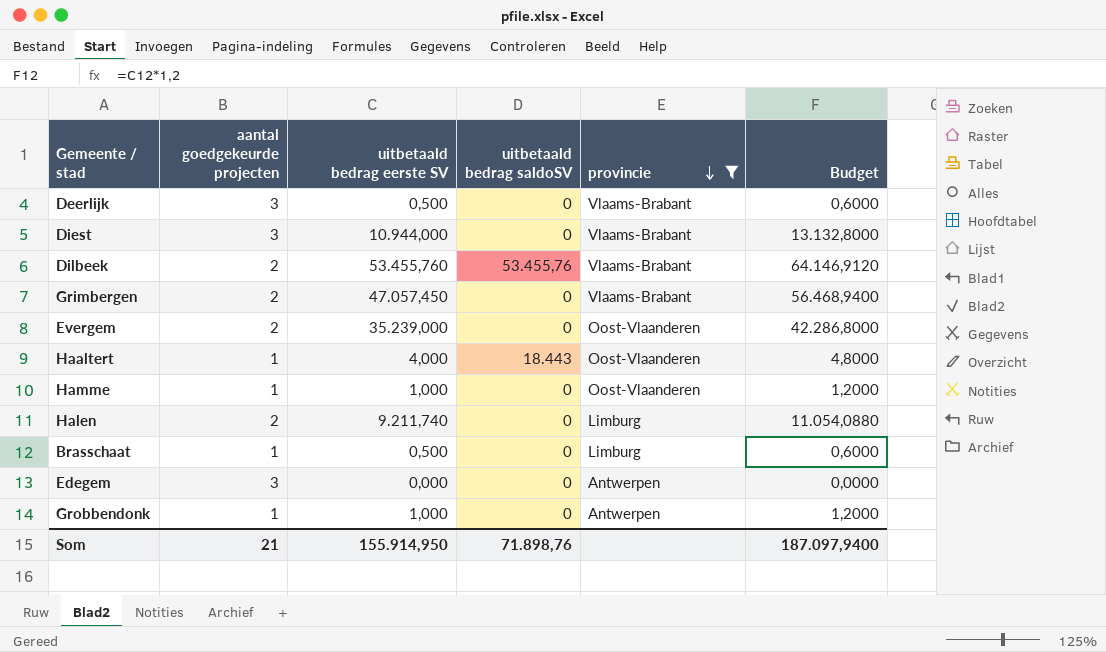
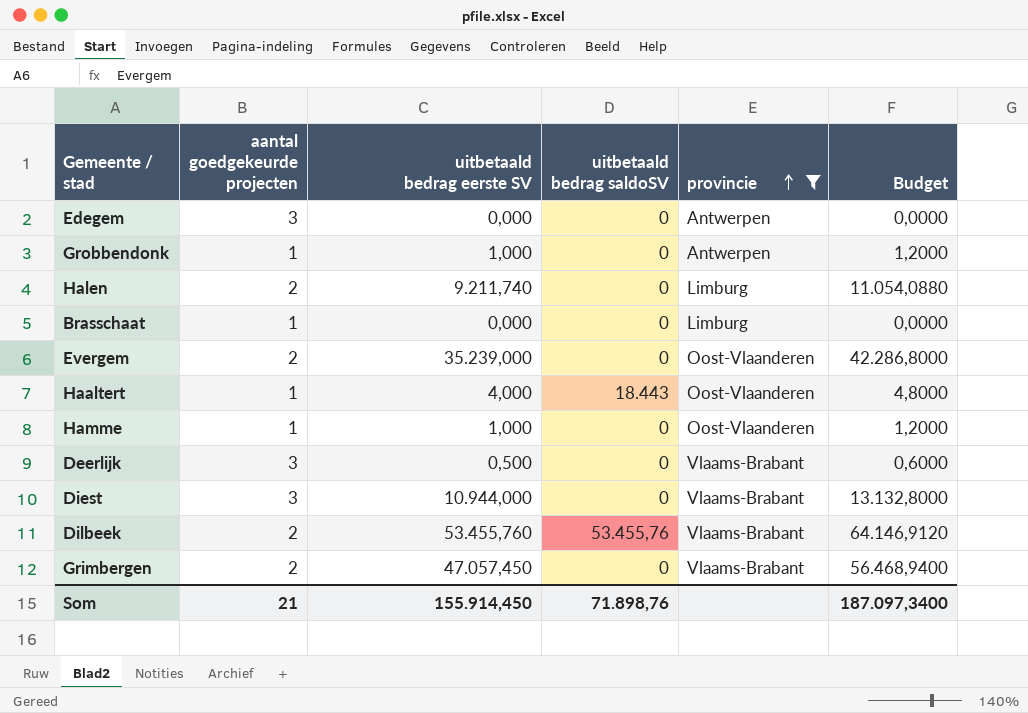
row order: provincie descending -> provincie ascending
Brasschaat | uitbetaald bedrag eerste SV: 0,500 -> 0,000
Brasschaat | Budget: 0,6000 -> 0,0000
Som | uitbetaald bedrag eerste SV: 155.914,950 -> 155.914,450
Som | Budget: 187.097,9400 -> 187.097,3400

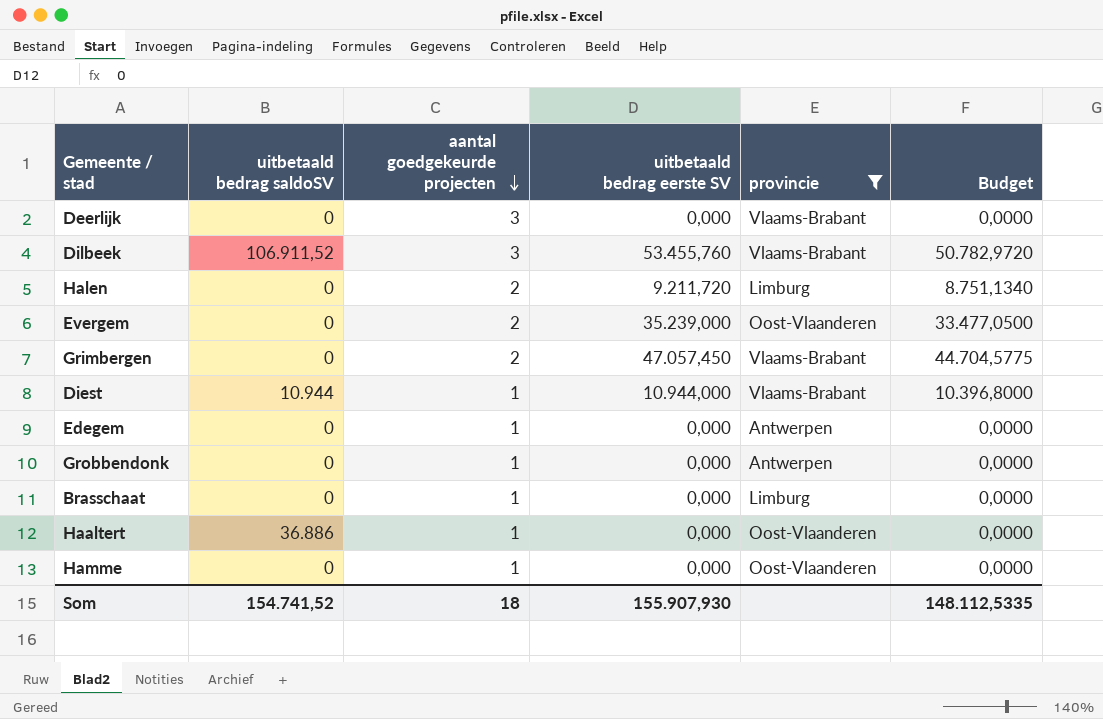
row order: provincie ascending -> aantal goedgekeurde projecten descending
column uitbetaald bedrag saldoSV | position: 4 -> 2
column Budget | formula: [uitbetaald bedrag eerste SV] * 1,2 -> [uitbetaald bedrag eerste SV] * 0,95
Deerlijk | uitbetaald bedrag eerste SV: 0,500 -> 0,000
Dilbeek | uitbetaald bedrag saldoSV: 53.455,76 -> 106.911,52
Dilbeek | aantal goedgekeurde projecten: 2 -> 3
Halen | uitbetaald bedrag eerste SV: 9.211,740 -> 9.211,720
Diest | uitbetaald bedrag saldoSV: 0 -> 10.944
Diest | aantal goedgekeurde projecten: 3 -> 1
Edegem | aantal goedgekeurde projecten: 3 -> 1
Grobbendonk | uitbetaald bedrag eerste SV: 1,000 -> 0,000
Haaltert | uitbetaald bedrag saldoSV: 18.443 -> 36.886
Haaltert | uitbetaald bedrag eerste SV: 4,000 -> 0,000
Hamme | uitbetaald bedrag eerste SV: 1,000 -> 0,000
Som | uitbetaald bedrag saldoSV: 71.898,76 -> 154.741,52
Som | aantal goedgekeurde projecten: 21 -> 18
Som | uitbetaald bedrag eerste SV: 155.914,450 -> 155.907,930
Som | Budget: 187.097,3400 -> 148.112,5335

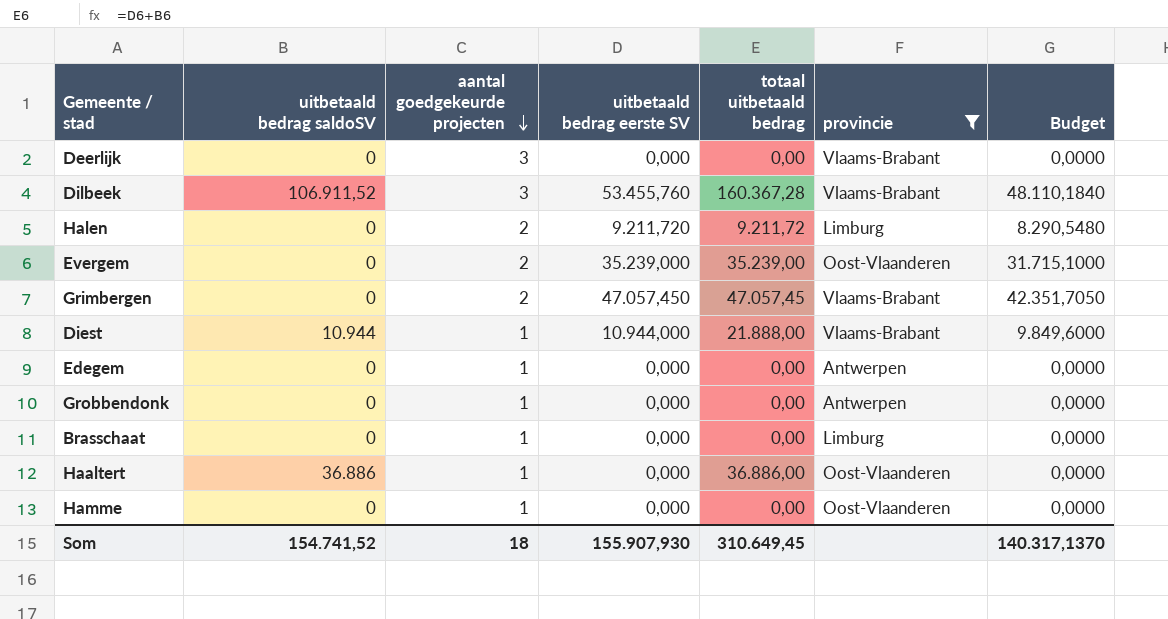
column totaal uitbetaald bedrag | formula: none -> [uitbetaald bedrag saldoSV] + [uitbetaald bedrag eerste SV]
column Budget | formula: [uitbetaald bedrag eerste SV] * 0,95 -> [uitbetaald bedrag eerste SV] * 0,9
Som | Budget: 148.112,5335 -> 140.317,1370

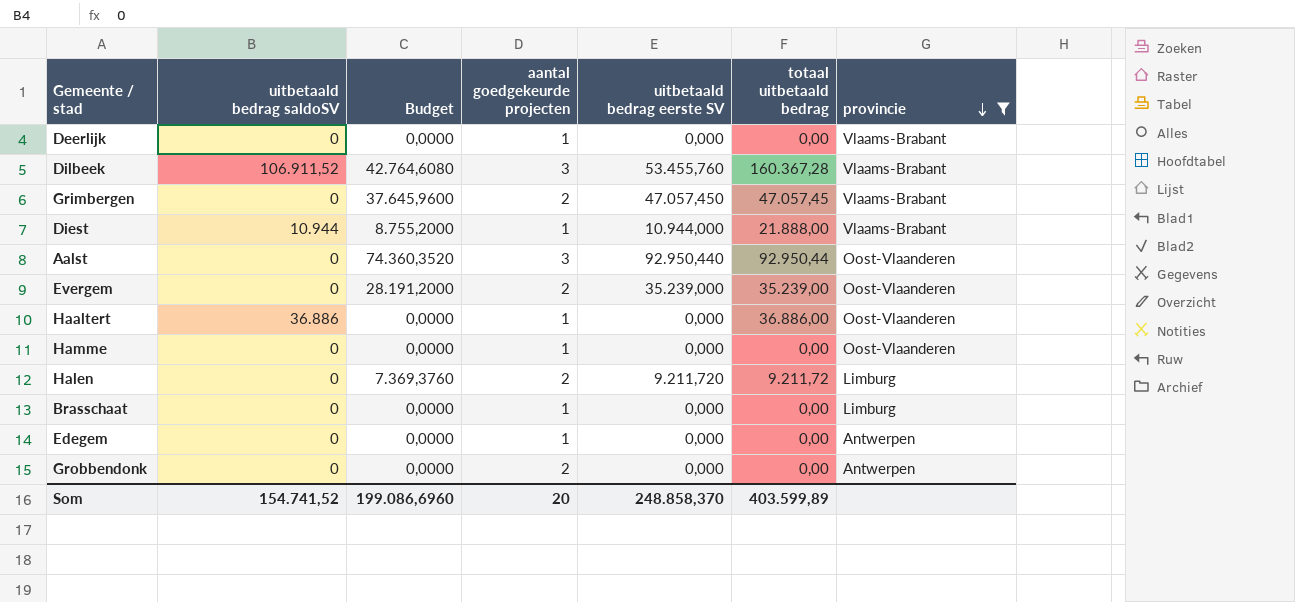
row order: aantal goedgekeurde projecten descending -> provincie descending
column Budget | formula: [uitbetaald bedrag eerste SV] * 0,9 -> [uitbetaald bedrag eerste SV] * 0,8
column Budget | position: 7 -> 3
Deerlijk | aantal goedgekeurde projecten: 3 -> 1
row Aalst: none -> 0 | 74.360,3520 | 3 | 92.950,440 | 92.950,44 | Oost-Vlaanderen
Grobbendonk | aantal goedgekeurde projecten: 1 -> 2
Som | Budget: 140.317,1370 -> 199.086,6960
Som | aantal goedgekeurde projecten: 18 -> 20
Som | uitbetaald bedrag eerste SV: 155.907,930 -> 248.858,370
Som | totaal uitbetaald bedrag: 310.649,45 -> 403.599,89

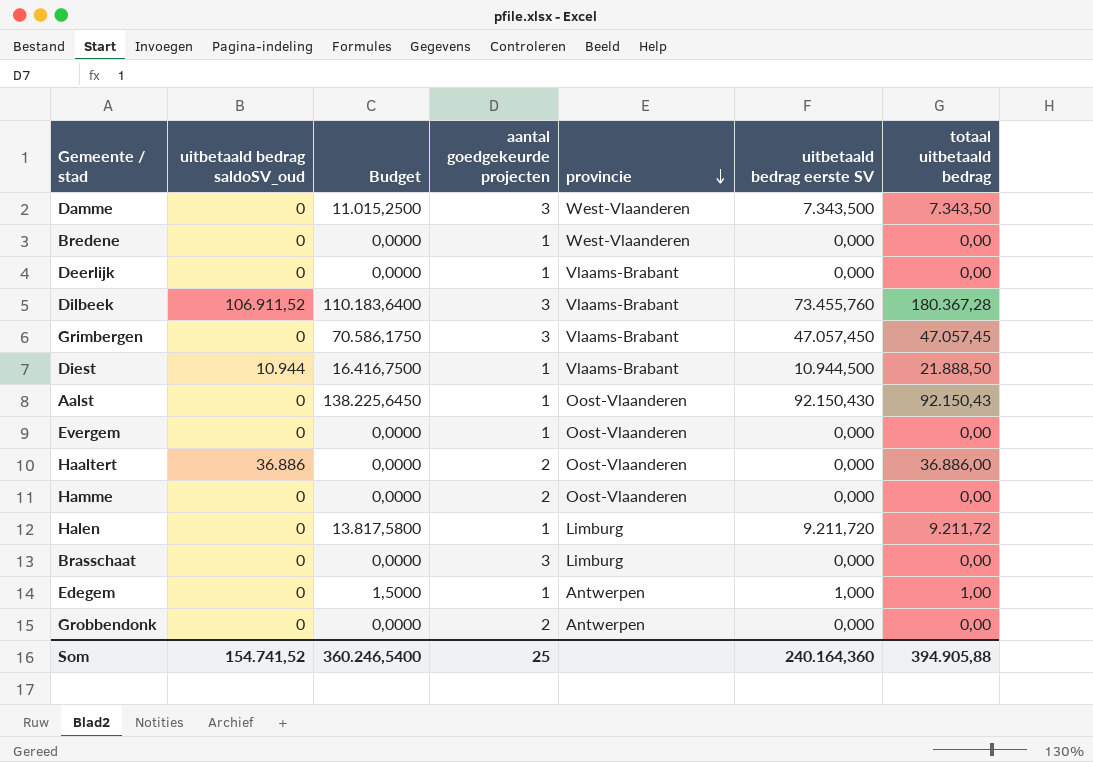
filter: provincie != West-Vlaanderen -> none
column name: uitbetaald bedrag saldoSV -> uitbetaald bedrag saldoSV_oud
column Budget | formula: [uitbetaald bedrag eerste SV] * 0,8 -> [uitbetaald bedrag eerste SV] * 1,5
column provincie | position: 7 -> 5
Dilbeek | uitbetaald bedrag eerste SV: 53.455,760 -> 73.455,760
Dilbeek | totaal uitbetaald bedrag: 160.367,28 -> 180.367,28
Grimbergen | aantal goedgekeurde projecten: 2 -> 3
Diest | uitbetaald bedrag eerste SV: 10.944,000 -> 10.944,500
Diest | totaal uitbetaald bedrag: 21.888,00 -> 21.888,50
Aalst | aantal goedgekeurde projecten: 3 -> 1
Aalst | uitbetaald bedrag eerste SV: 92.950,440 -> 92.150,430
Aalst | totaal uitbetaald bedrag: 92.950,44 -> 92.150,43
Evergem | aantal goedgekeurde projecten: 2 -> 1
Evergem | uitbetaald bedrag eerste SV: 35.239,000 -> 0,000
Evergem | totaal uitbetaald bedrag: 35.239,00 -> 0,00
Haaltert | aantal goedgekeurde projecten: 1 -> 2
Hamme | aantal goedgekeurde projecten: 1 -> 2
Halen | aantal goedgekeurde projecten: 2 -> 1
Brasschaat | aantal goedgekeurde projecten: 1 -> 3
Edegem | uitbetaald bedrag eerste SV: 0,000 -> 1,000
Edegem | totaal uitbetaald bedrag: 0,00 -> 1,00
Som | Budget: 199.086,6960 -> 360.246,5400
Som | aantal goedgekeurde projecten: 20 -> 25
Som | uitbetaald bedrag eerste SV: 248.858,370 -> 240.164,360
Som | totaal uitbetaald bedrag: 403.599,89 -> 394.905,88

